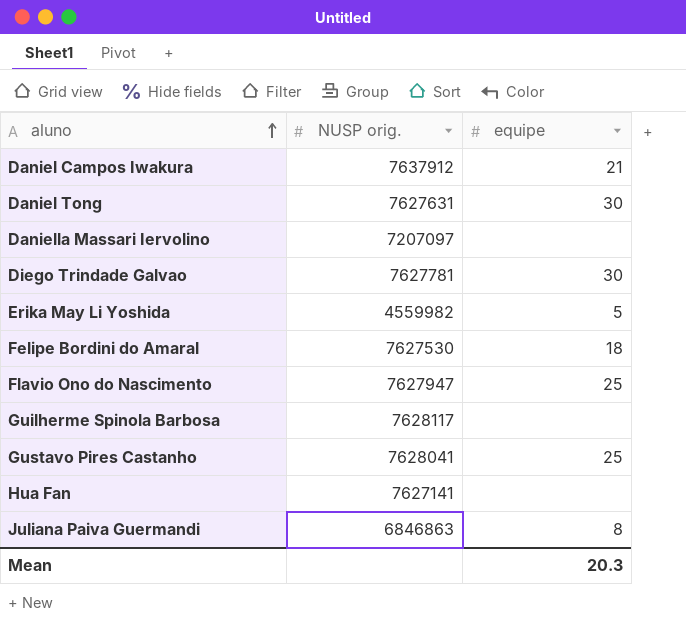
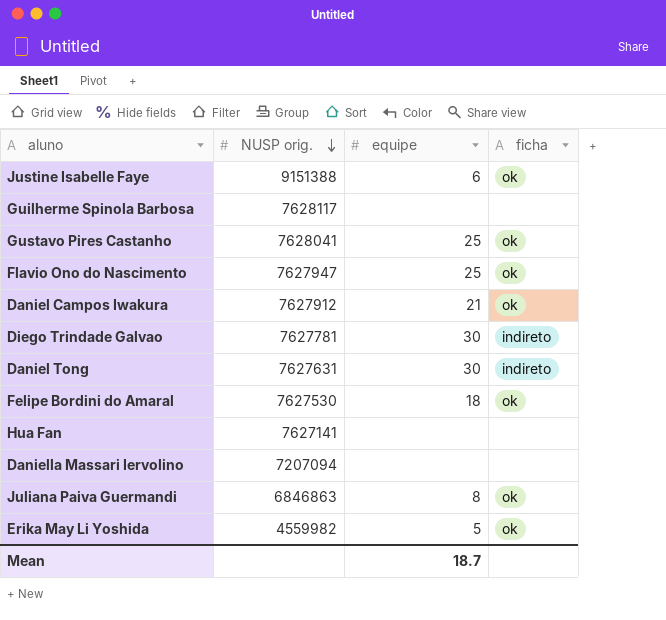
row order: aluno ascending -> NUSP orig. descending
column ficha | position: none -> 4
row Justine Isabelle Faye: none -> 9151388 | 6 | ok
Daniel Campos Iwakura | NUSP orig.: 7637912 -> 7627912
Daniella Massari Iervolino | NUSP orig.: 7207097 -> 7207094
Mean | equipe: 20.3 -> 18.7

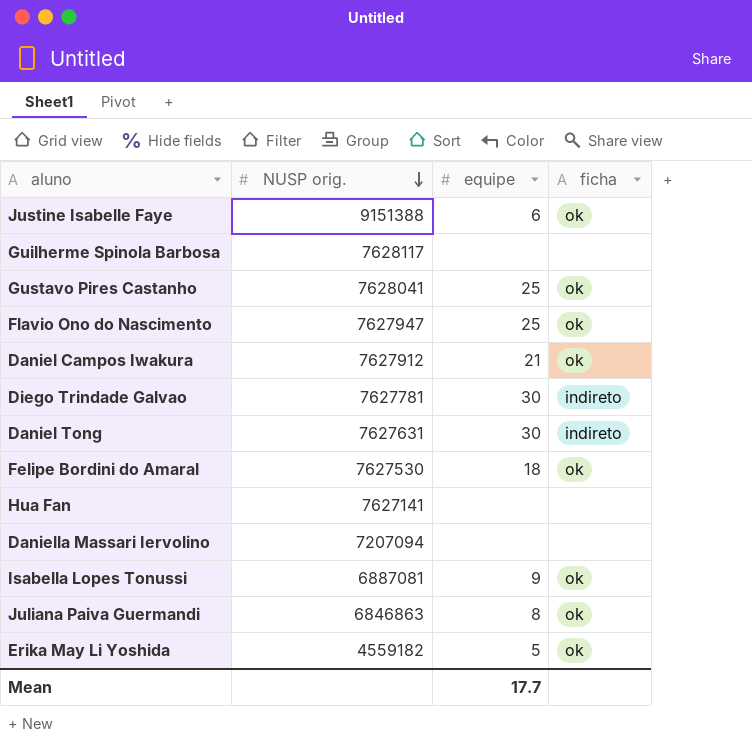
row Isabella Lopes Tonussi: none -> 6887081 | 9 | ok
Erika May Li Yoshida | NUSP orig.: 4559982 -> 4559182
Mean | equipe: 18.7 -> 17.7

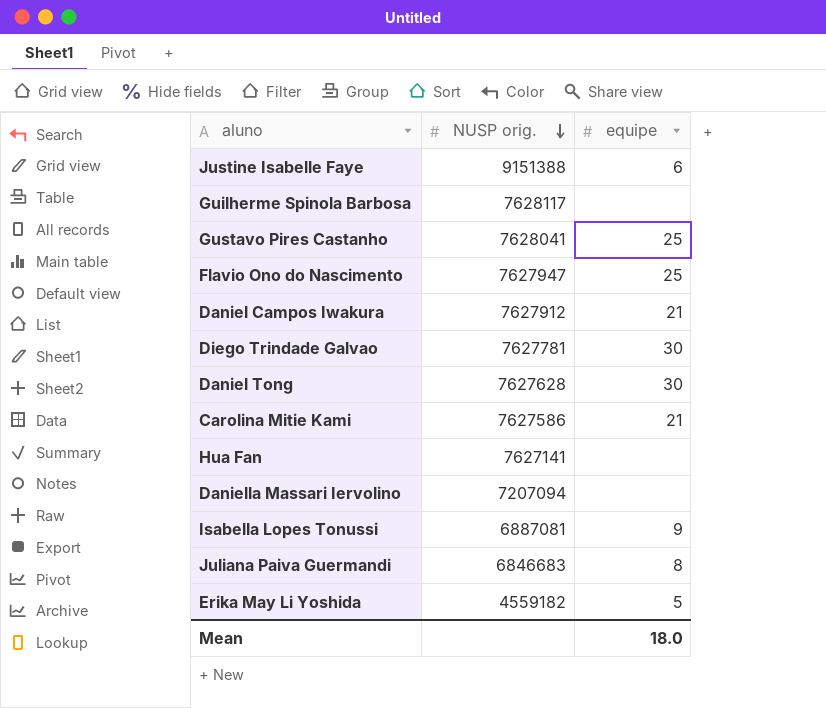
column ficha | position: 4 -> none
row Felipe Bordini do Amaral: 7627530 | 18 | ok -> none
Daniel Tong | NUSP orig.: 7627631 -> 7627628
row Carolina Mitie Kami: none -> 7627586 | 21
Juliana Paiva Guermandi | NUSP orig.: 6846863 -> 6846683
Mean | equipe: 17.7 -> 18.0

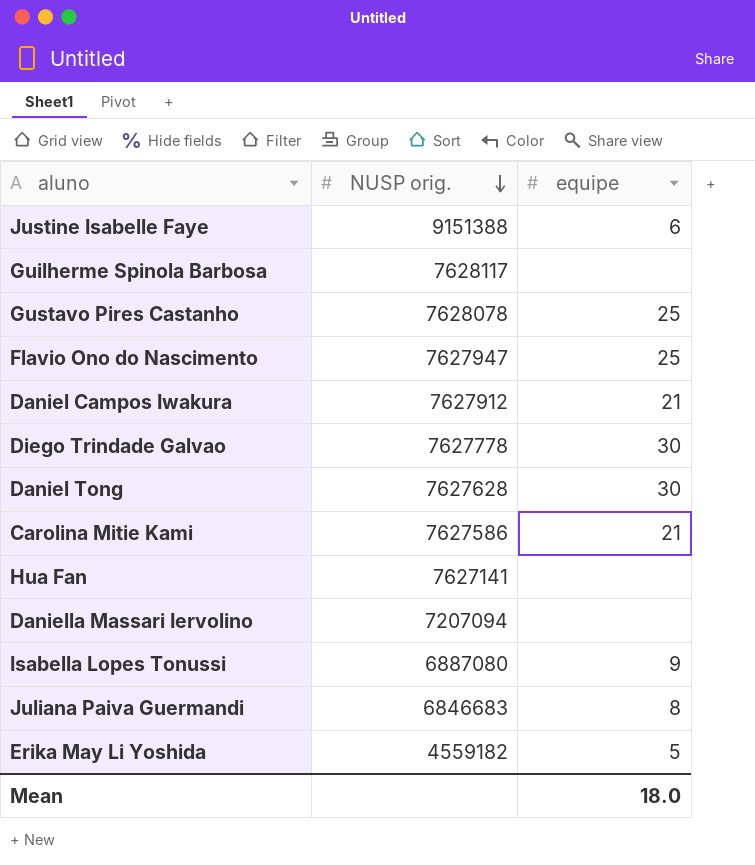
Gustavo Pires Castanho | NUSP orig.: 7628041 -> 7628078
Diego Trindade Galvao | NUSP orig.: 7627781 -> 7627778
Isabella Lopes Tonussi | NUSP orig.: 6887081 -> 6887080

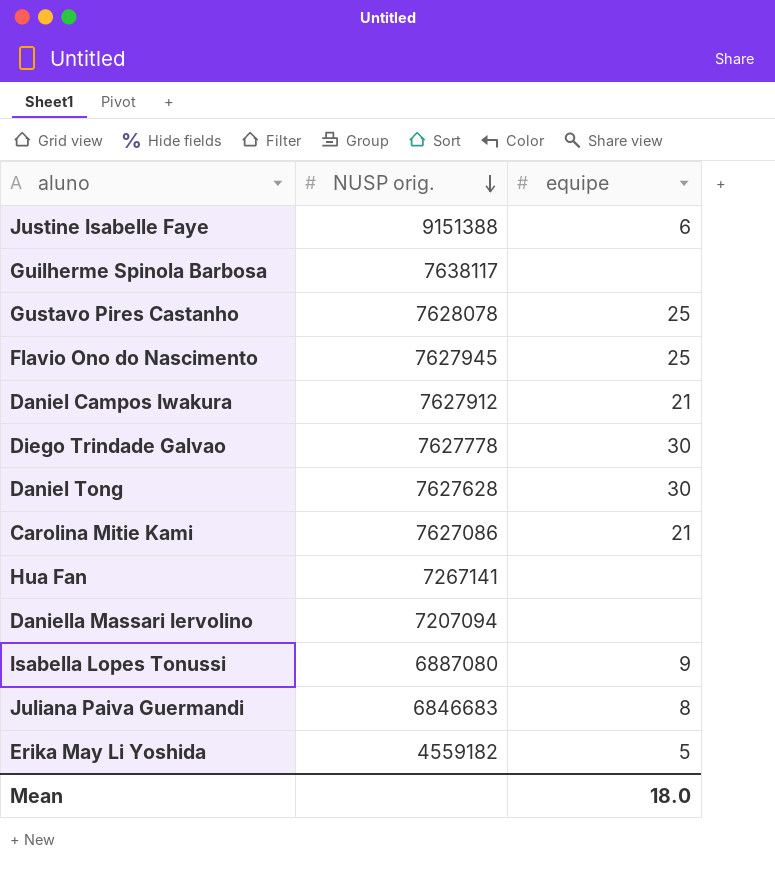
Guilherme Spinola Barbosa | NUSP orig.: 7628117 -> 7638117
Flavio Ono do Nascimento | NUSP orig.: 7627947 -> 7627945
Carolina Mitie Kami | NUSP orig.: 7627586 -> 7627086
Hua Fan | NUSP orig.: 7627141 -> 7267141

